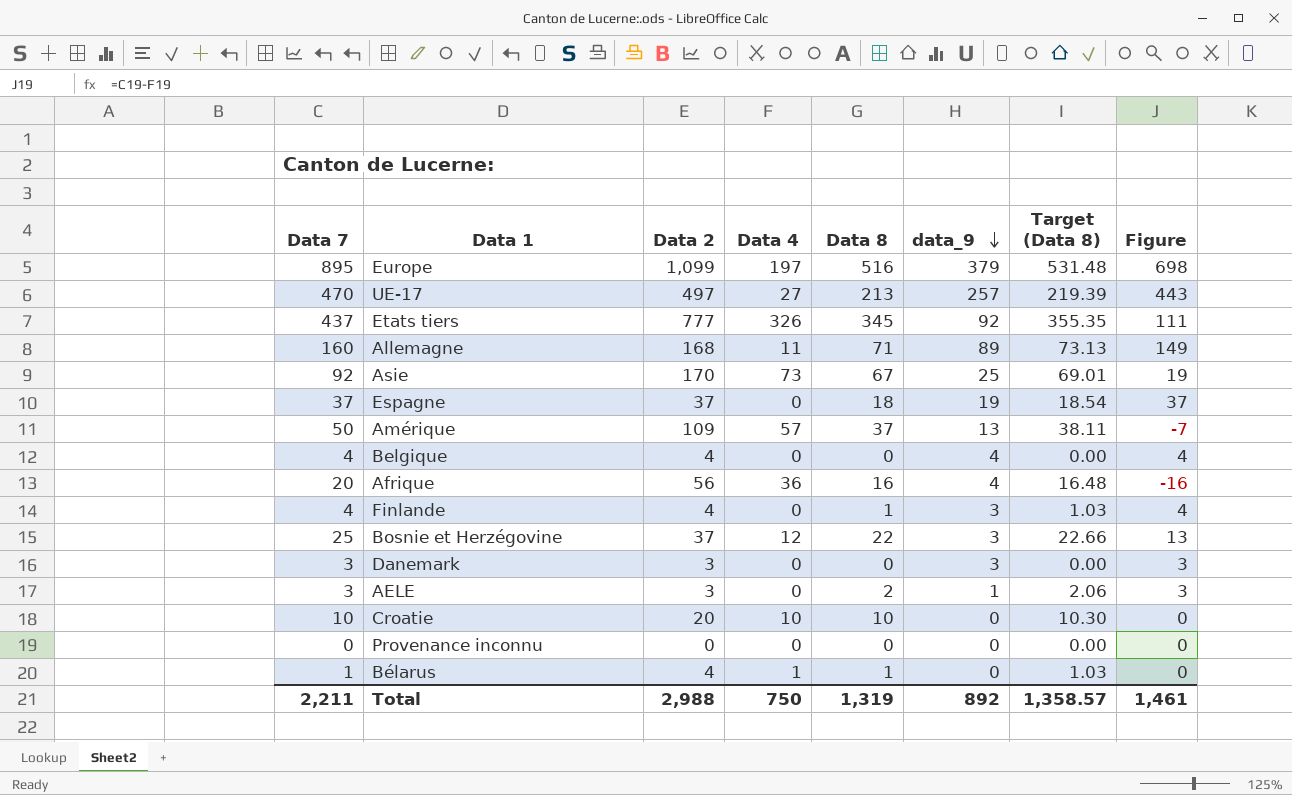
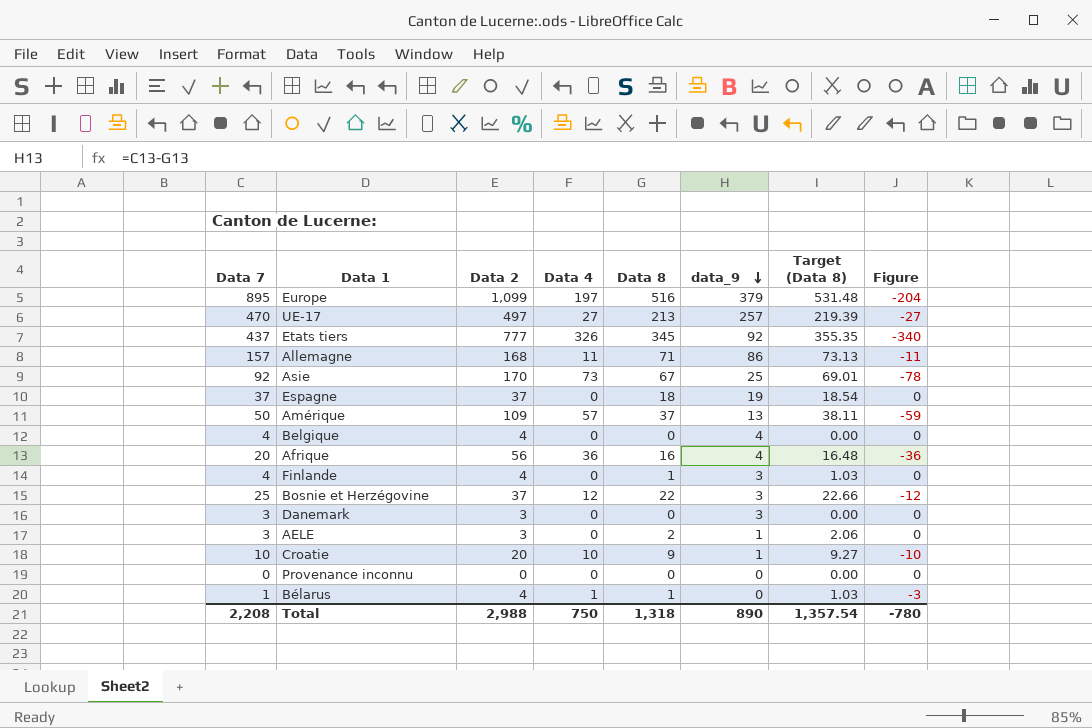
column Figure | formula: [Data 7] - [Data 4] -> [Data 7] - [Data 2]
Allemagne | Data 7: 160 -> 157
Allemagne | data_9: 89 -> 86
Croatie | Data 8: 10 -> 9
Croatie | data_9: 0 -> 1
Croatie | Target (Data 8): 10.30 -> 9.27
Total | Data 7: 2,211 -> 2,208
Total | Data 8: 1,319 -> 1,318
Total | data_9: 892 -> 890
Total | Target (Data 8): 1,358.57 -> 1,357.54
Total | Figure: 1,461 -> -780

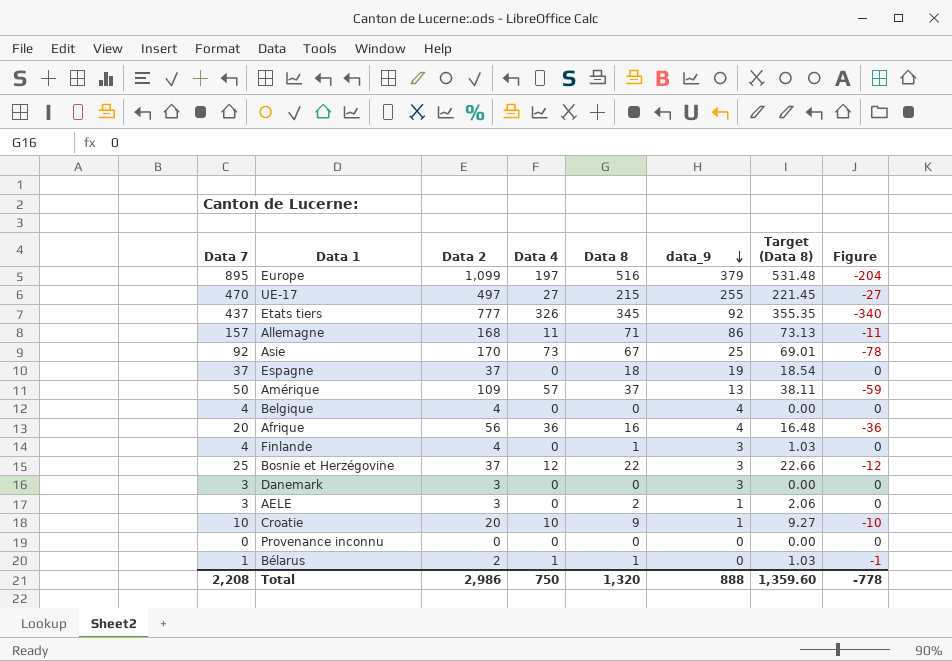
UE-17 | Data 8: 213 -> 215
UE-17 | data_9: 257 -> 255
UE-17 | Target (Data 8): 219.39 -> 221.45
Bélarus | Data 2: 4 -> 2
Bélarus | Figure: -3 -> -1
Total | Data 2: 2,988 -> 2,986
Total | Data 8: 1,318 -> 1,320
Total | data_9: 890 -> 888
Total | Target (Data 8): 1,357.54 -> 1,359.60
Total | Figure: -780 -> -778

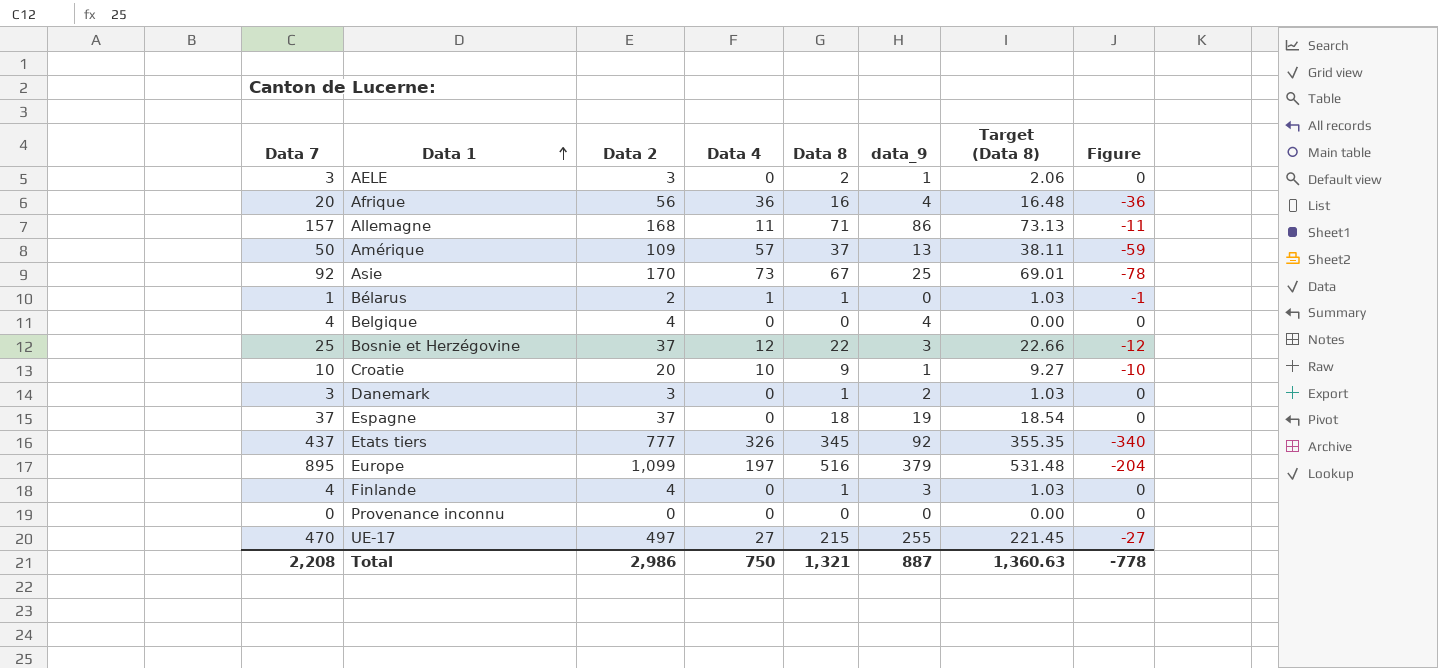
row order: data_9 descending -> Data 1 ascending
Danemark | Data 8: 0 -> 1
Danemark | data_9: 3 -> 2
Danemark | Target (Data 8): 0.00 -> 1.03
Total | Data 8: 1,320 -> 1,321
Total | data_9: 888 -> 887
Total | Target (Data 8): 1,359.60 -> 1,360.63

